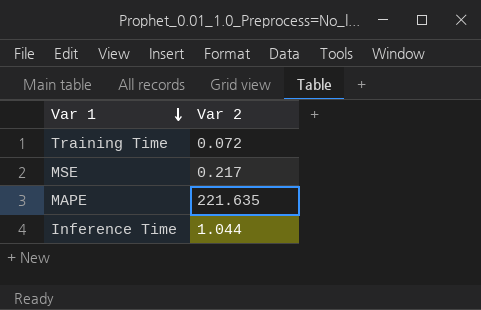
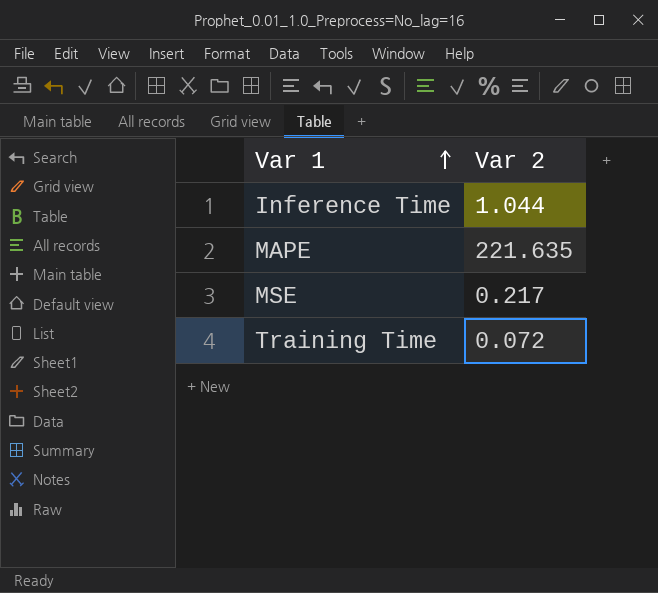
row order: Var 1 descending -> Var 1 ascending

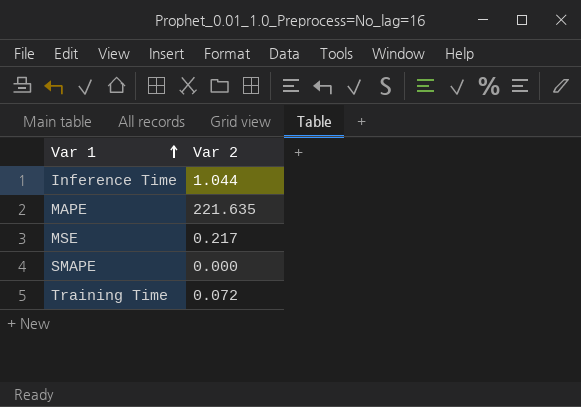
row SMAPE: none -> 0.000

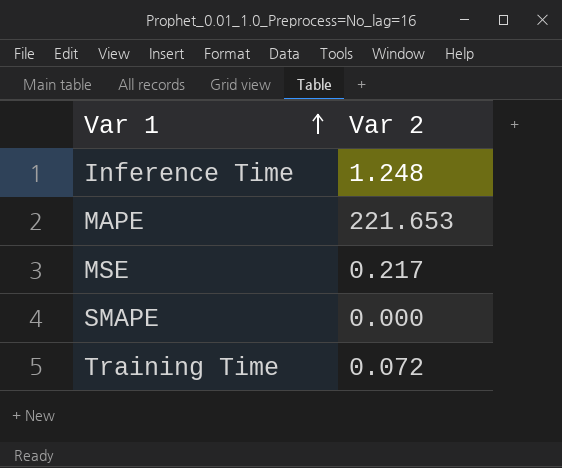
Inference Time | Var 2: 1.044 -> 1.248
MAPE | Var 2: 221.635 -> 221.653

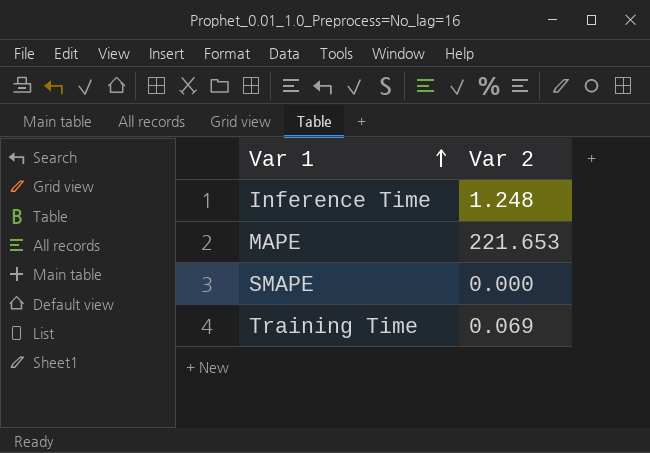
row MSE: 0.217 -> none
Training Time | Var 2: 0.072 -> 0.069

